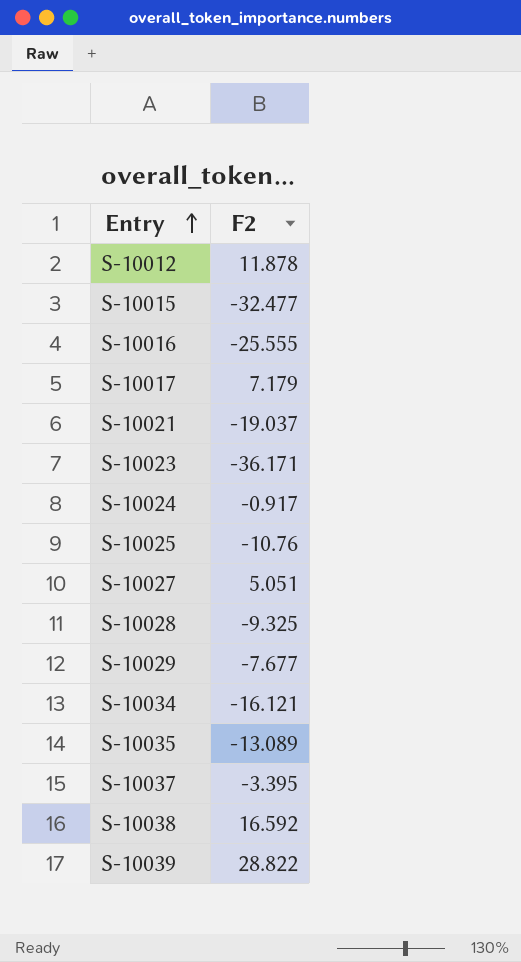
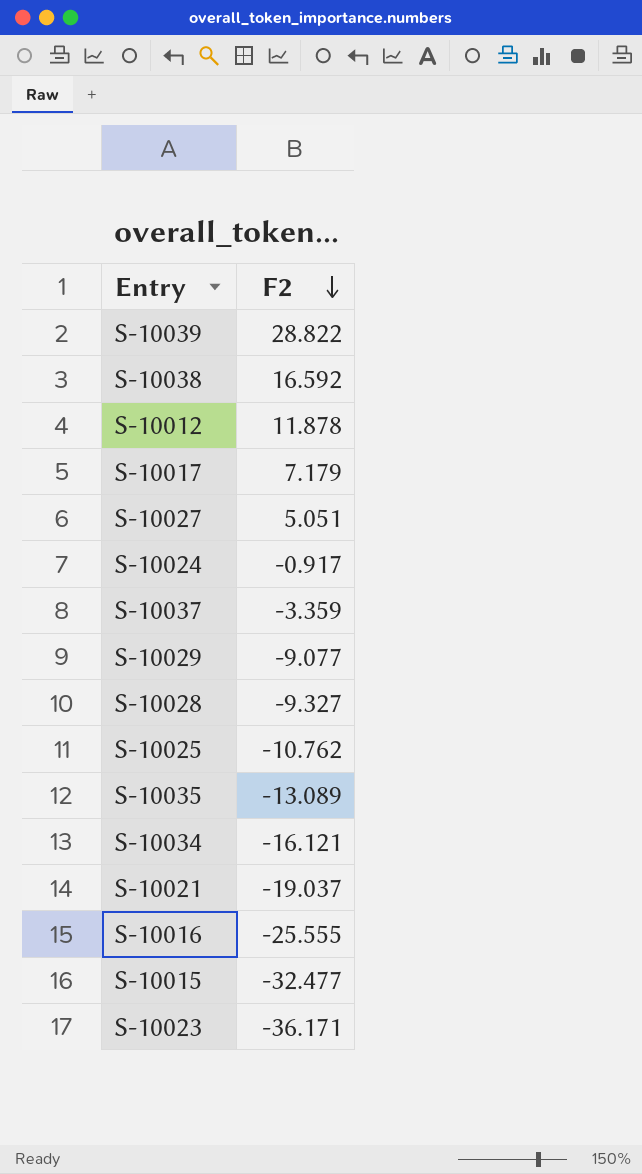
row order: Entry ascending -> F2 descending
S-10037 | F2: -3.395 -> -3.359
S-10029 | F2: -7.677 -> -9.077
S-10028 | F2: -9.325 -> -9.327
S-10025 | F2: -10.76 -> -10.762

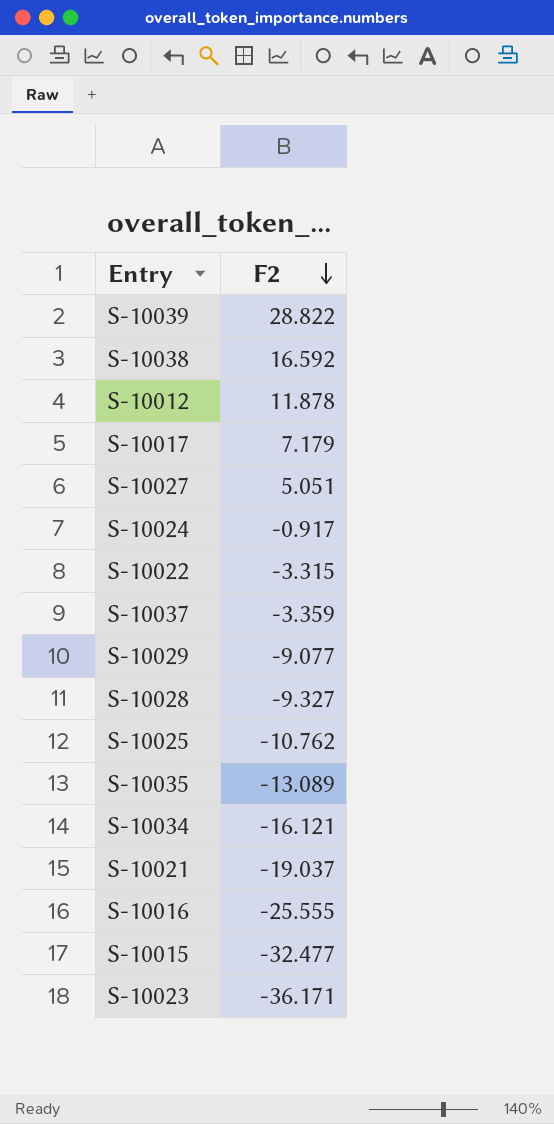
row S-10022: none -> -3.315

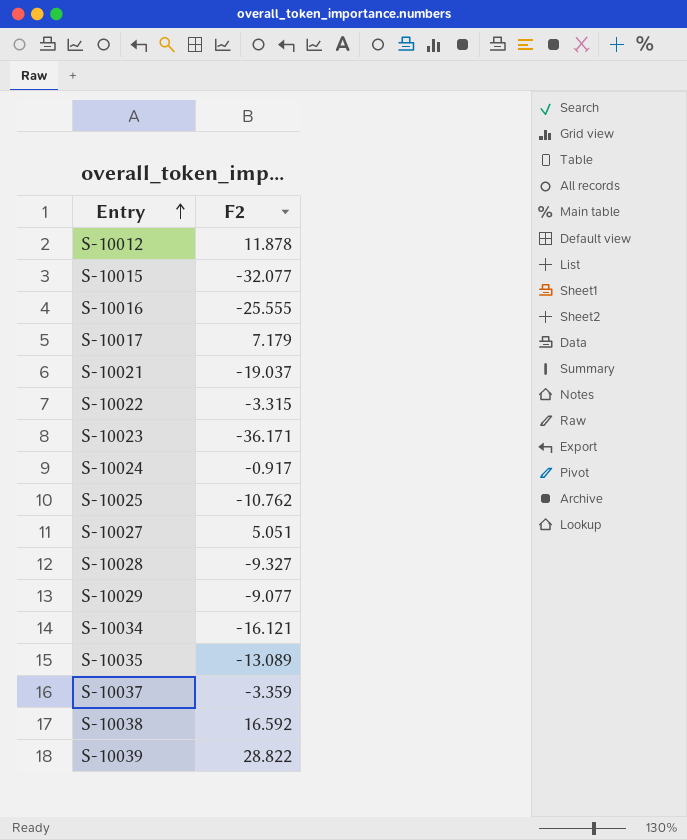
row order: F2 descending -> Entry ascending
S-10015 | F2: -32.477 -> -32.077

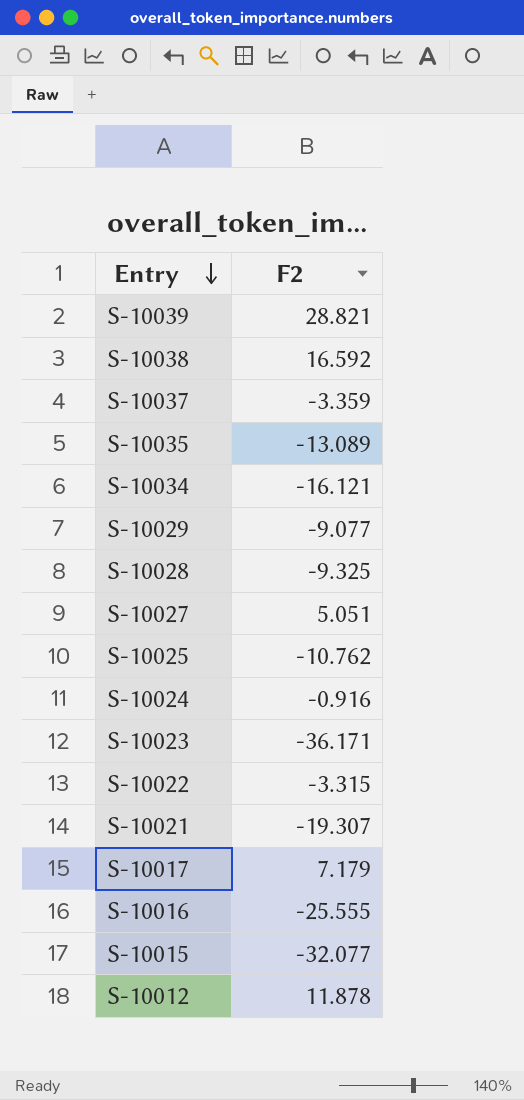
row order: Entry ascending -> Entry descending
S-10039 | F2: 28.822 -> 28.821
S-10028 | F2: -9.327 -> -9.325
S-10024 | F2: -0.917 -> -0.916
S-10021 | F2: -19.037 -> -19.307

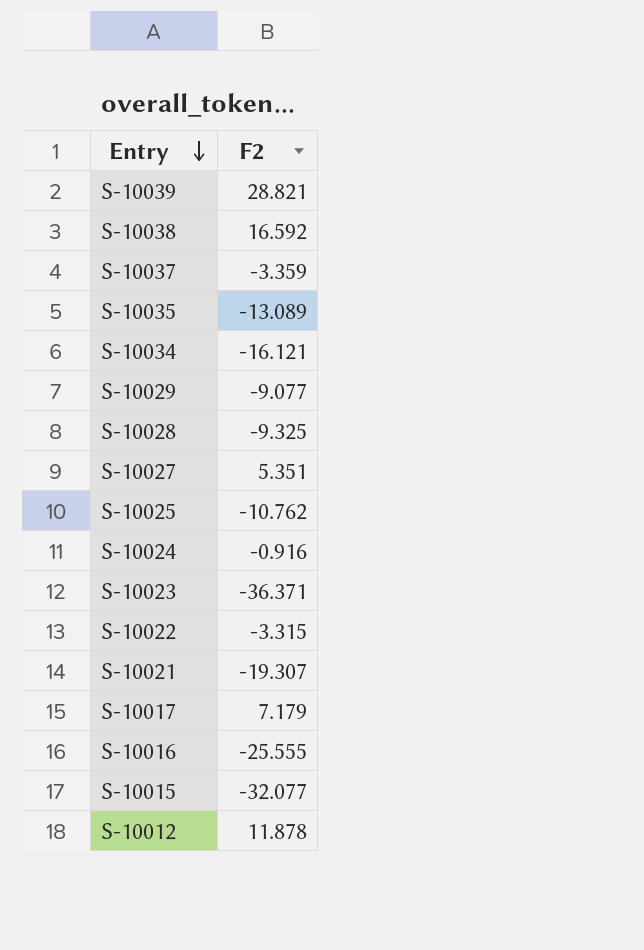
S-10027 | F2: 5.051 -> 5.351
S-10023 | F2: -36.171 -> -36.371

